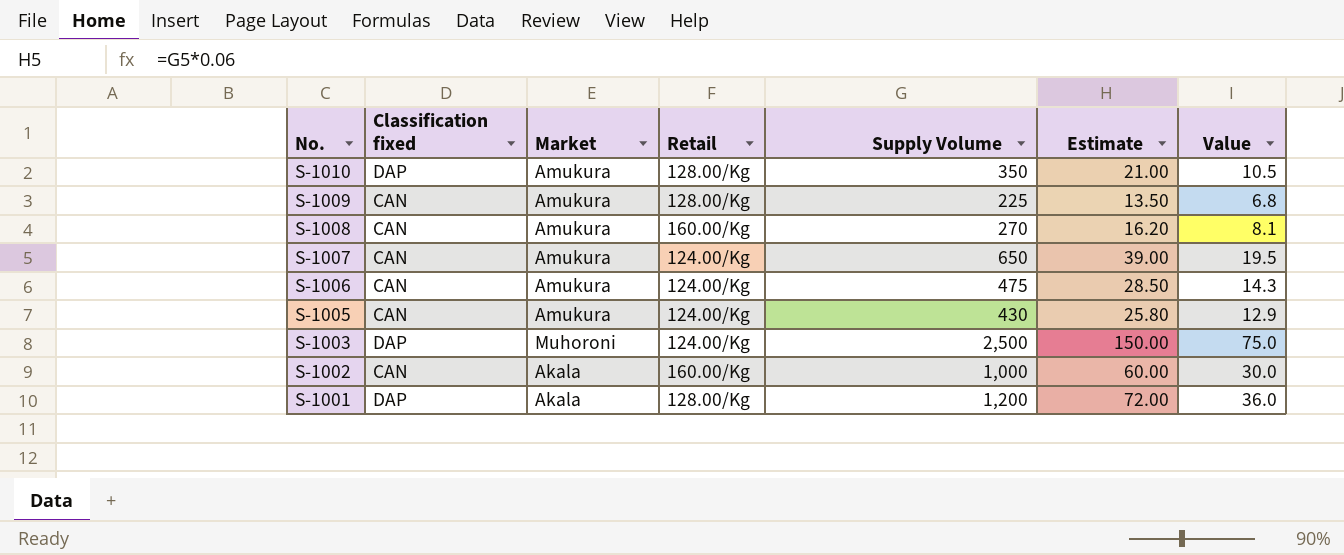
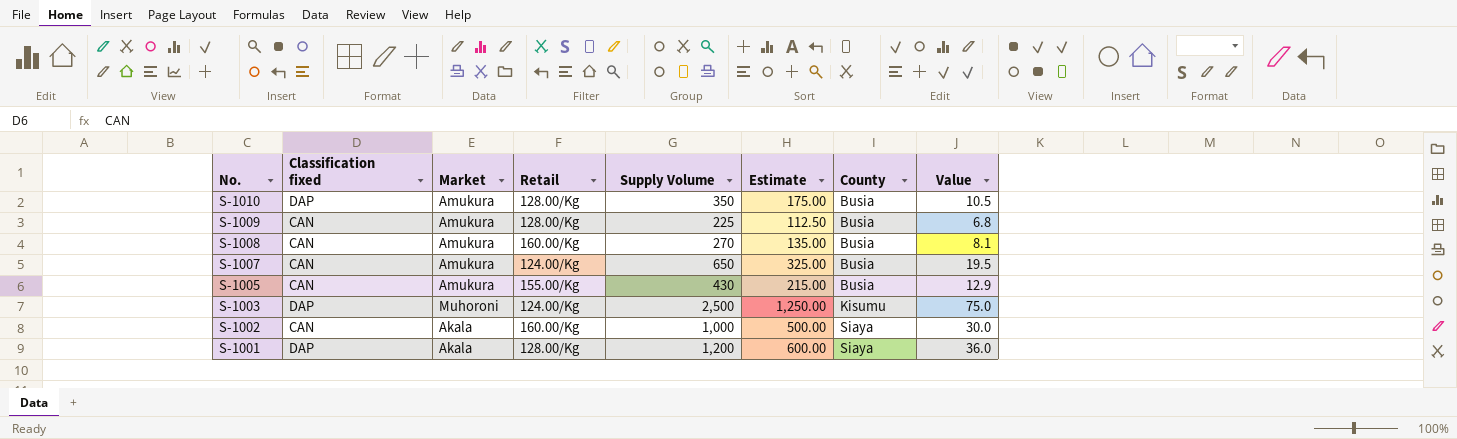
column Estimate | formula: [Supply Volume] * 0.06 -> [Supply Volume] * 0.5
column County | position: none -> 7
row S-1006: CAN | Amukura | 124.00/Kg | 475 | 28.50 | 14.3 -> none
S-1005 | Retail: 124.00/Kg -> 155.00/Kg

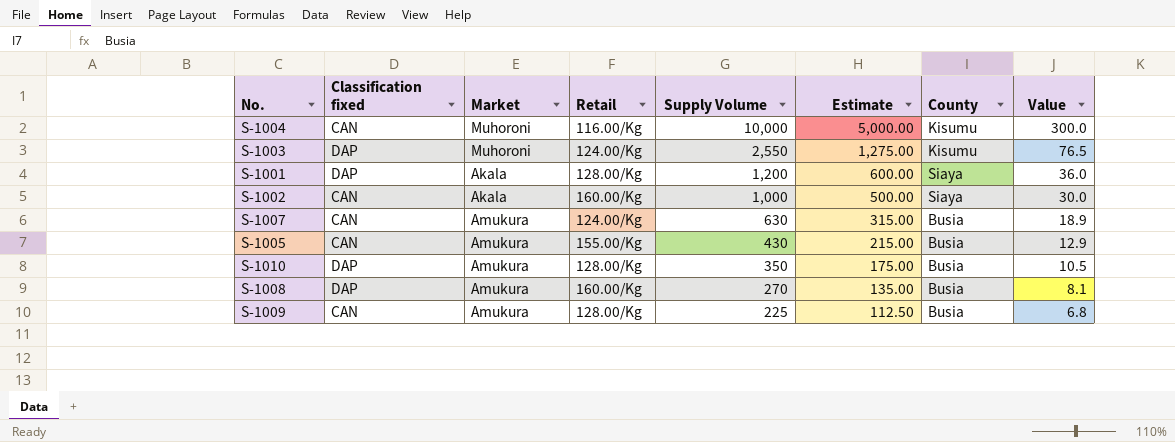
row order: No. descending -> Supply Volume descending
row S-1004: none -> CAN | Muhoroni | 116.00/Kg | 10,000 | 5,000.00 | Kisumu | 300.0
S-1003 | Supply Volume: 2,500 -> 2,550
S-1003 | Estimate: 1,250.00 -> 1,275.00
S-1003 | Value: 75.0 -> 76.5
S-1007 | Supply Volume: 650 -> 630
S-1007 | Estimate: 325.00 -> 315.00
S-1007 | Value: 19.5 -> 18.9
S-1008 | Classification fixed: CAN -> DAP

